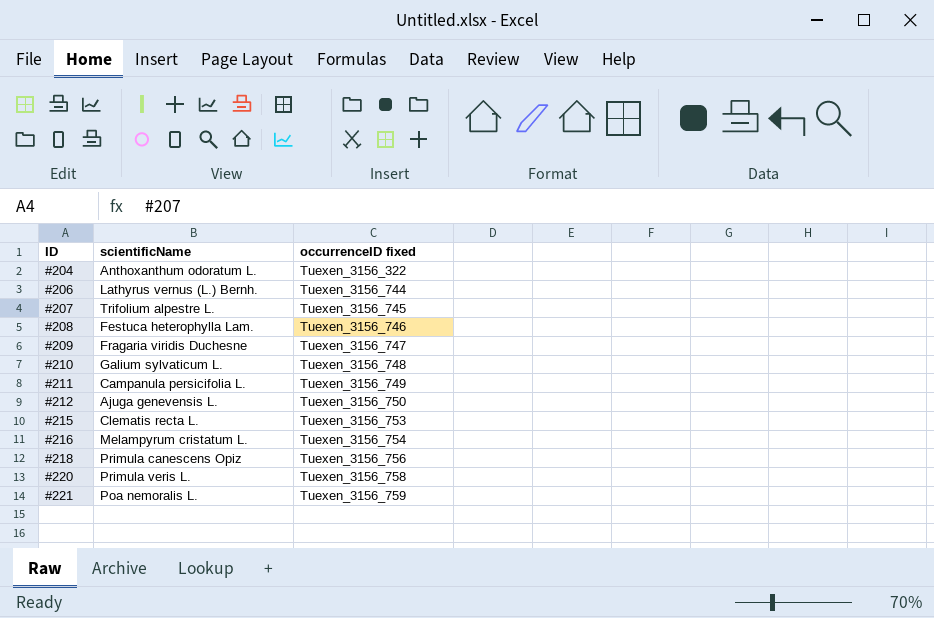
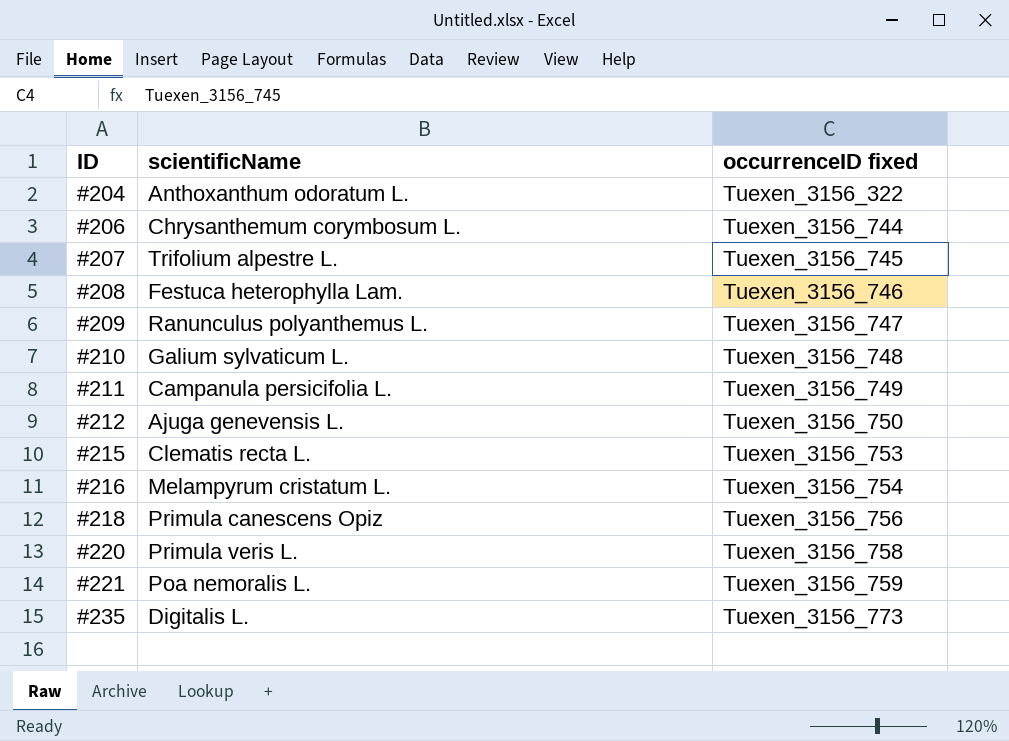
#206 | scientificName: Lathyrus vernus (L.) Bernh. -> Chrysanthemum corymbosum L.
#209 | scientificName: Fragaria viridis Duchesne -> Ranunculus polyanthemus L.
row #235: none -> Digitalis L. | Tuexen_3156_773

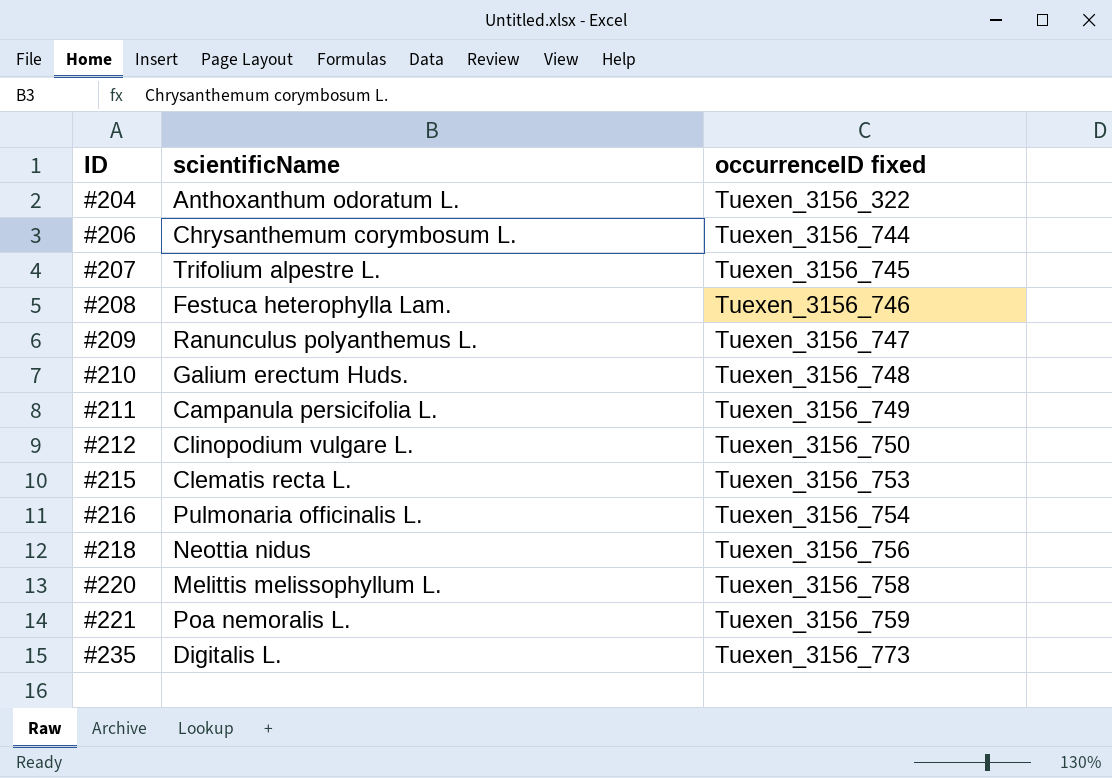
#210 | scientificName: Galium sylvaticum L. -> Galium erectum Huds.
#212 | scientificName: Ajuga genevensis L. -> Clinopodium vulgare L.
#216 | scientificName: Melampyrum cristatum L. -> Pulmonaria officinalis L.
#218 | scientificName: Primula canescens Opiz -> Neottia nidus
#220 | scientificName: Primula veris L. -> Melittis melissophyllum L.

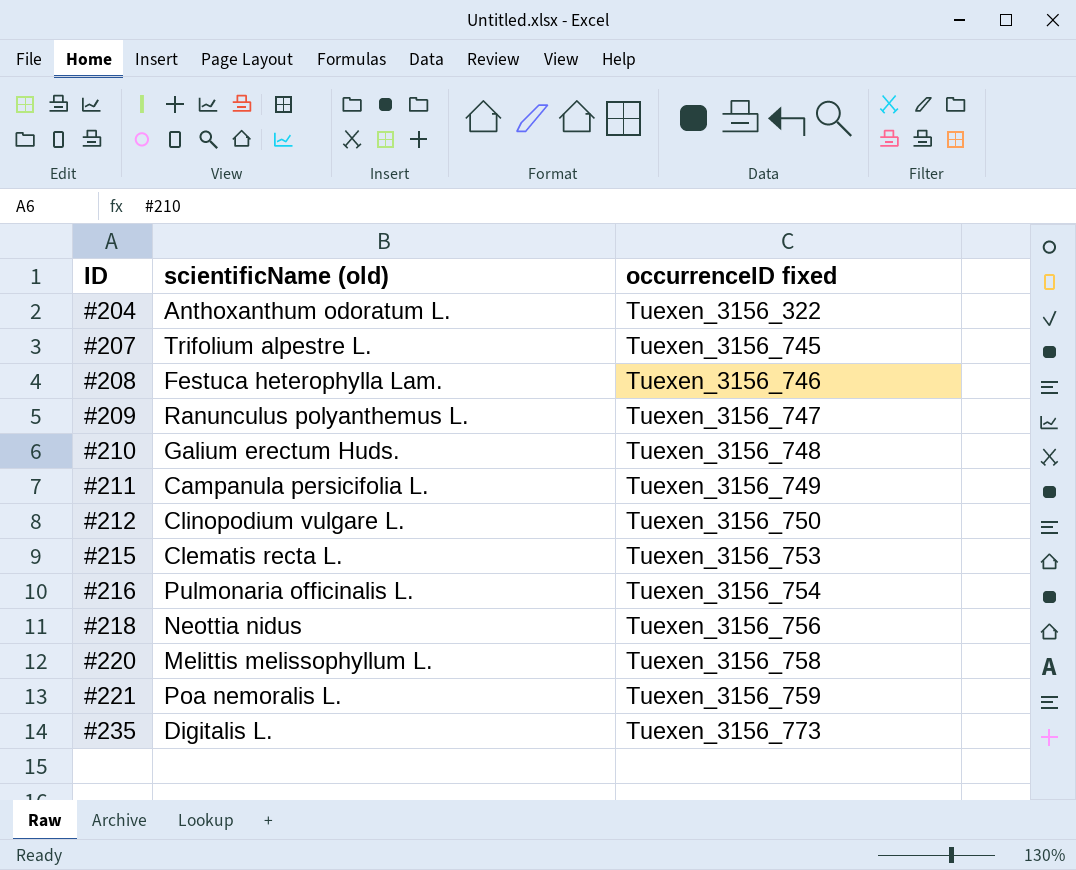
column name: scientificName -> scientificName (old)
row #206: Chrysanthemum corymbosum L. | Tuexen_3156_744 -> none

